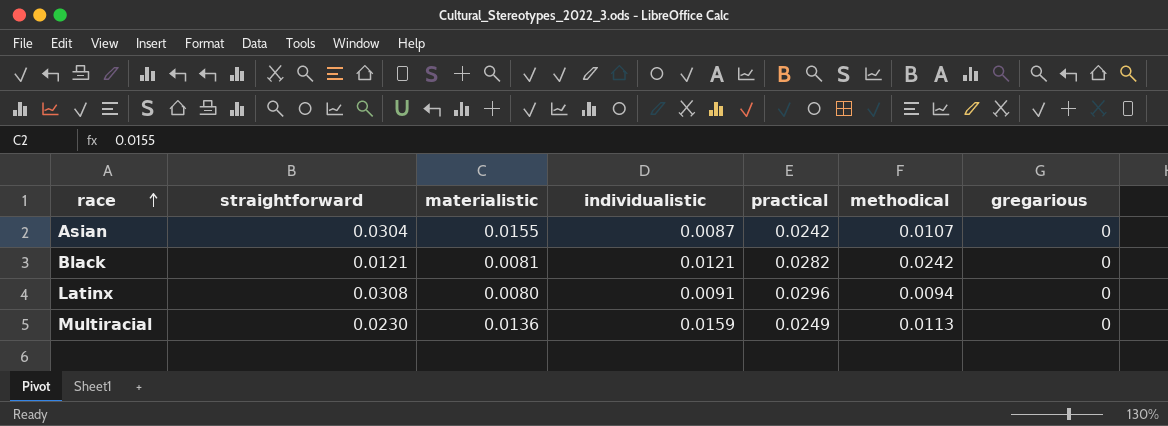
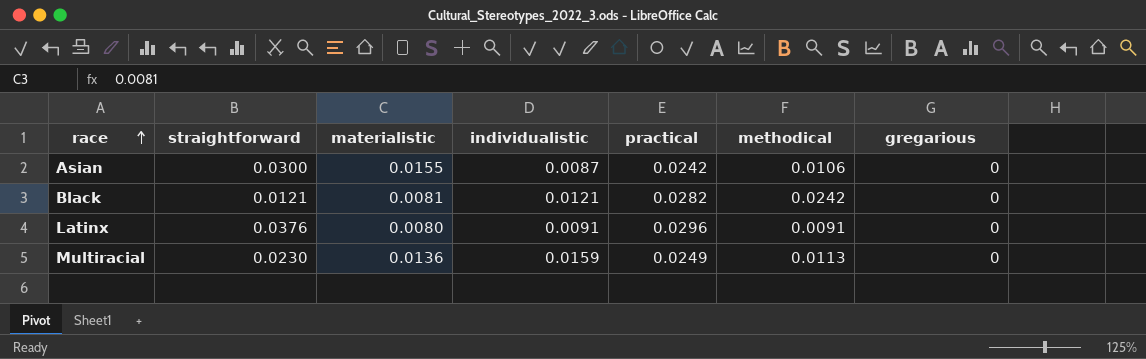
Asian | straightforward: 0.0304 -> 0.0300
Asian | methodical: 0.0107 -> 0.0106
Latinx | straightforward: 0.0308 -> 0.0376
Latinx | methodical: 0.0094 -> 0.0091

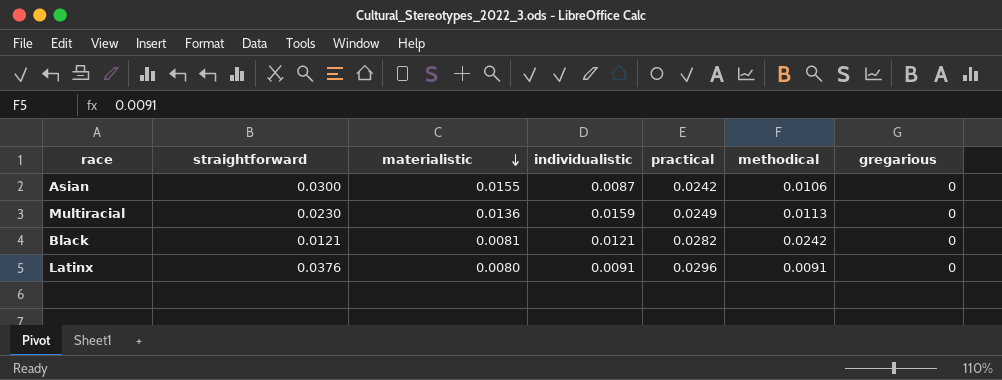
row order: race ascending -> materialistic descending

